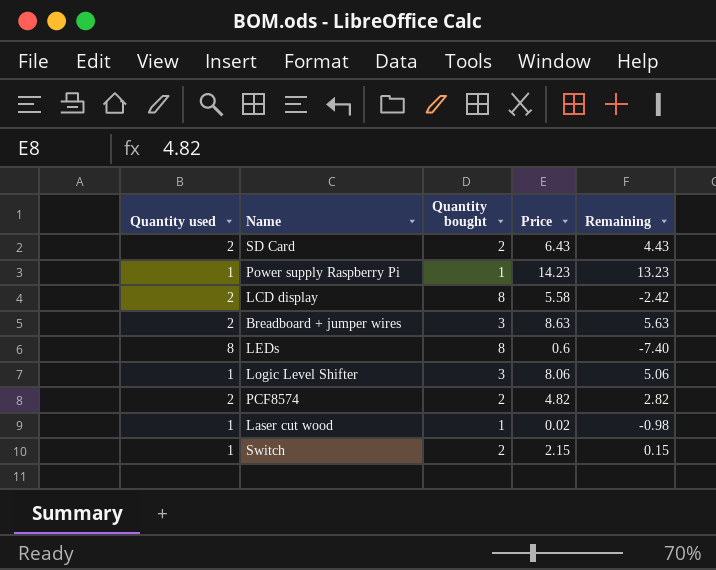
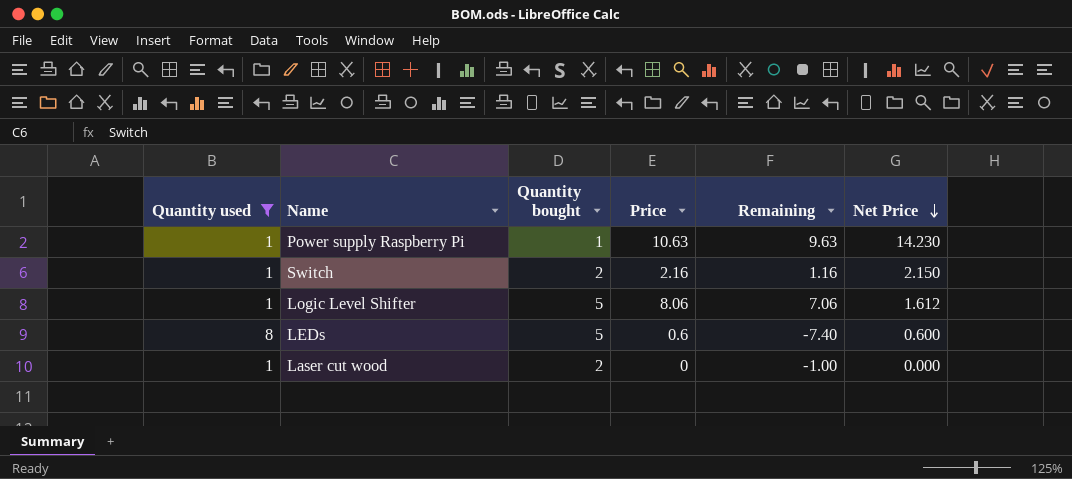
filter: none -> Quantity used != 2
row order: none -> Net Price descending
column Remaining | formula: [Price] - [Quantity bought] -> [Price] - [Quantity used]
column Net Price | position: none -> 6
Power supply Raspberry Pi | Price: 14.23 -> 10.63
Switch | Price: 2.15 -> 2.16
Logic Level Shifter | Quantity bought: 3 -> 5
LEDs | Quantity bought: 8 -> 5
Laser cut wood | Quantity bought: 1 -> 2
Laser cut wood | Price: 0.02 -> 0

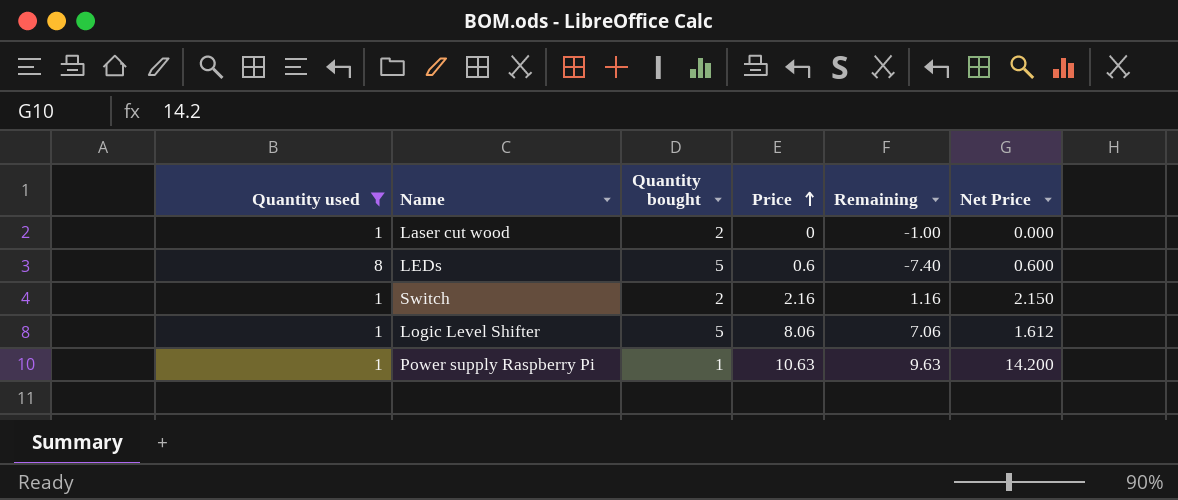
row order: Net Price descending -> Price ascending
Power supply Raspberry Pi | Net Price: 14.230 -> 14.200

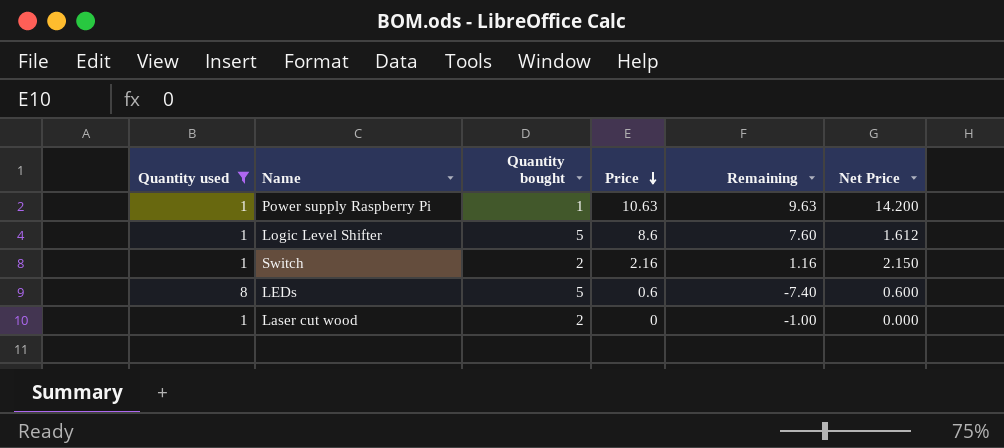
row order: Price ascending -> Price descending
Logic Level Shifter | Price: 8.06 -> 8.6
Logic Level Shifter | Remaining: 7.06 -> 7.60

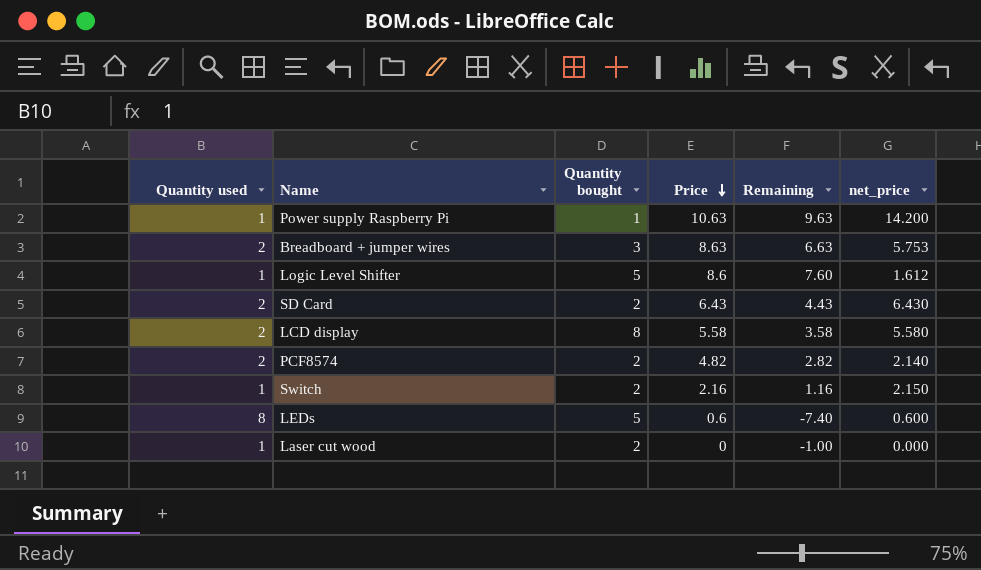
filter: Quantity used != 2 -> none
column name: Net Price -> net_price

